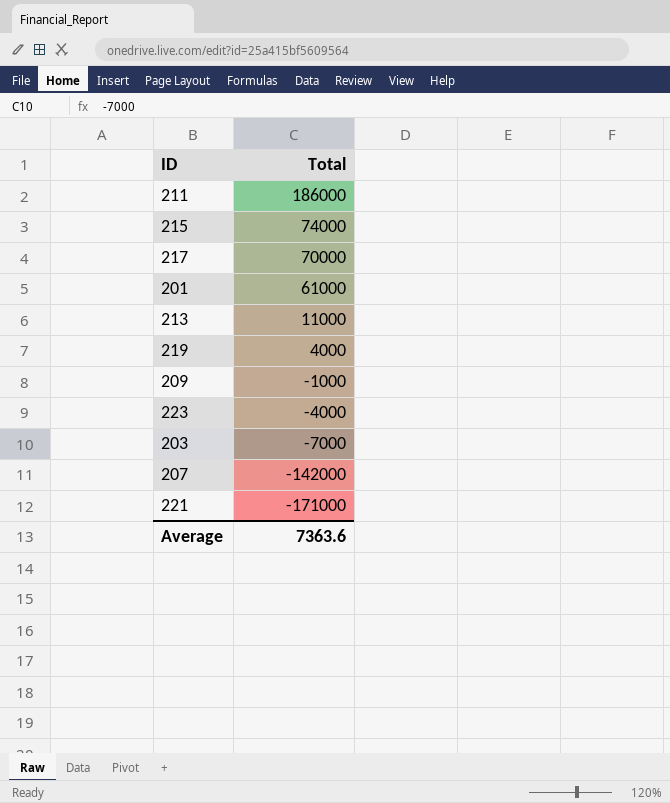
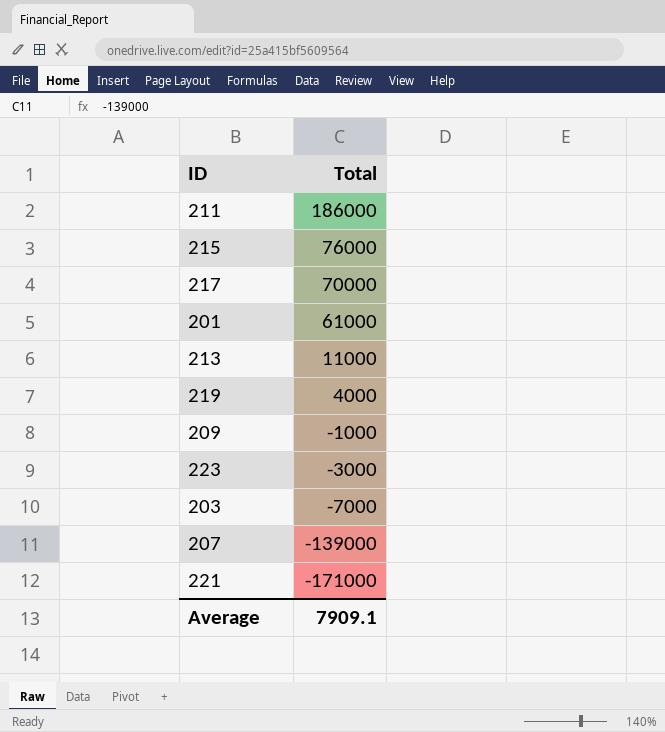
215 | Total: 74000 -> 76000
223 | Total: -4000 -> -3000
207 | Total: -142000 -> -139000
Average | Total: 7363.6 -> 7909.1

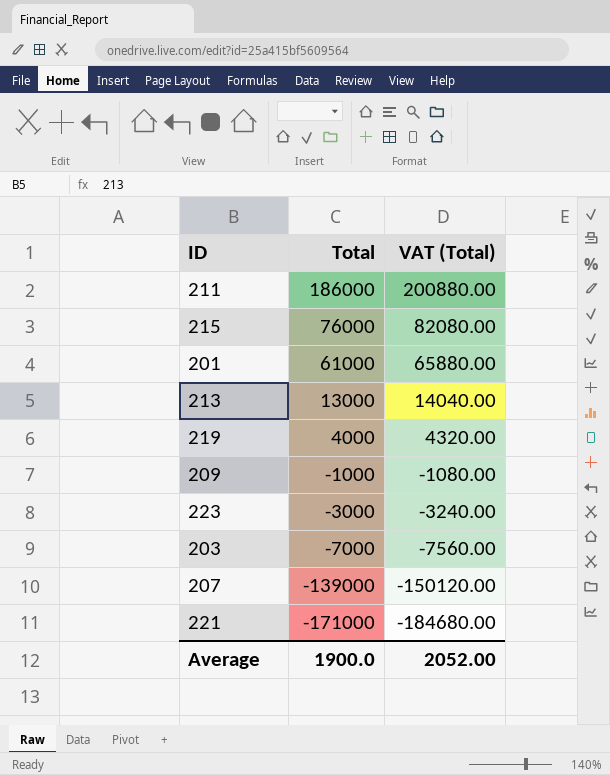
column VAT (Total) | formula: none -> [Total] * 1.08
row 217: 70000 -> none
213 | Total: 11000 -> 13000
Average | Total: 7909.1 -> 1900.0

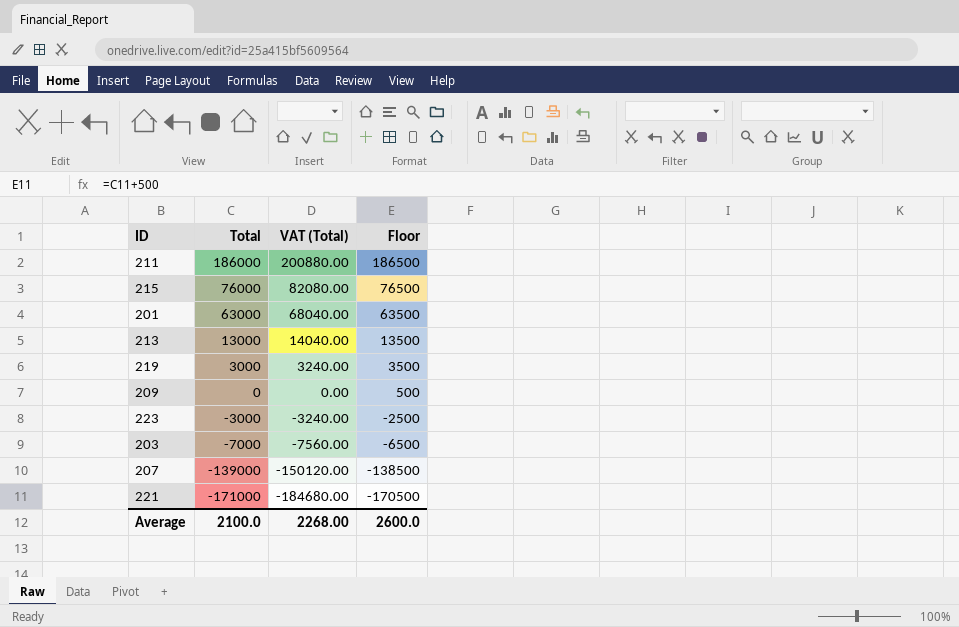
column Floor | formula: none -> [Total] + 500
201 | Total: 61000 -> 63000
201 | VAT (Total): 65880.00 -> 68040.00
219 | Total: 4000 -> 3000
219 | VAT (Total): 4320.00 -> 3240.00
209 | Total: -1000 -> 0
209 | VAT (Total): -1080.00 -> 0.00
Average | Total: 1900.0 -> 2100.0
Average | VAT (Total): 2052.00 -> 2268.00

